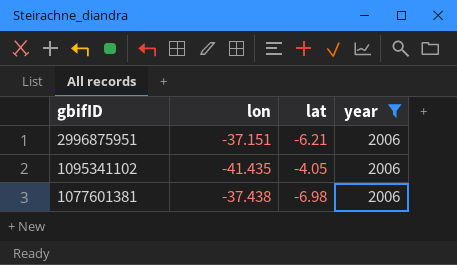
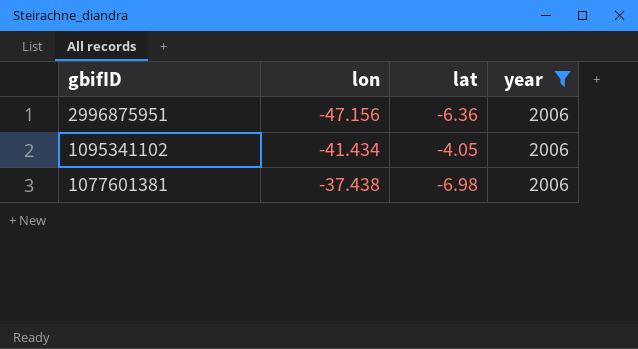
2996875951 | lon: -37.151 -> -47.156
2996875951 | lat: -6.21 -> -6.36
1095341102 | lon: -41.435 -> -41.434

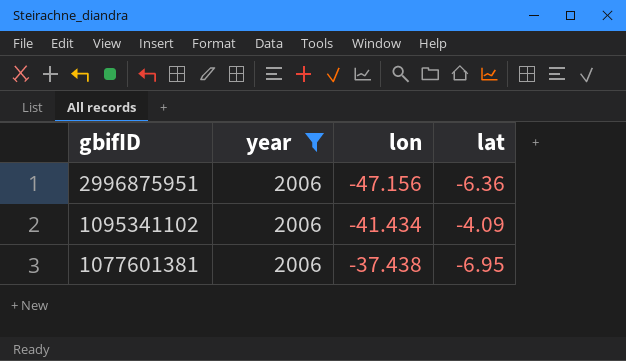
column year | position: 4 -> 2
1095341102 | lat: -4.05 -> -4.09
1077601381 | lat: -6.98 -> -6.95

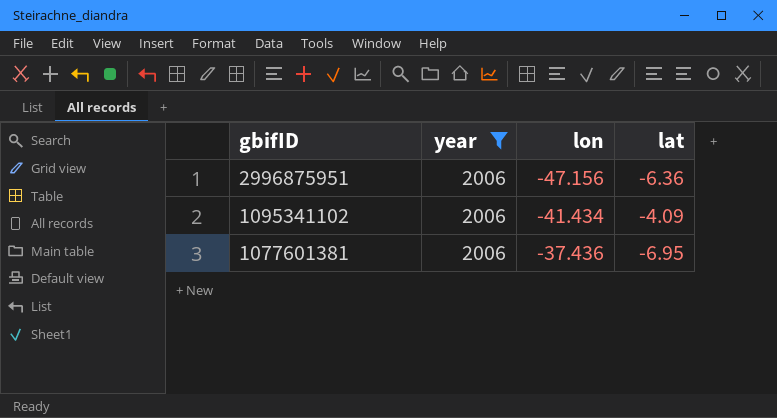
1077601381 | lon: -37.438 -> -37.436

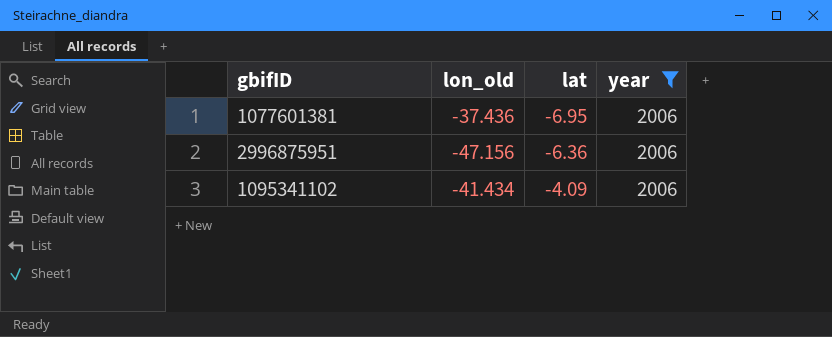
row order: gbifID descending -> lat ascending
column name: lon -> lon_old
column year | position: 2 -> 4

